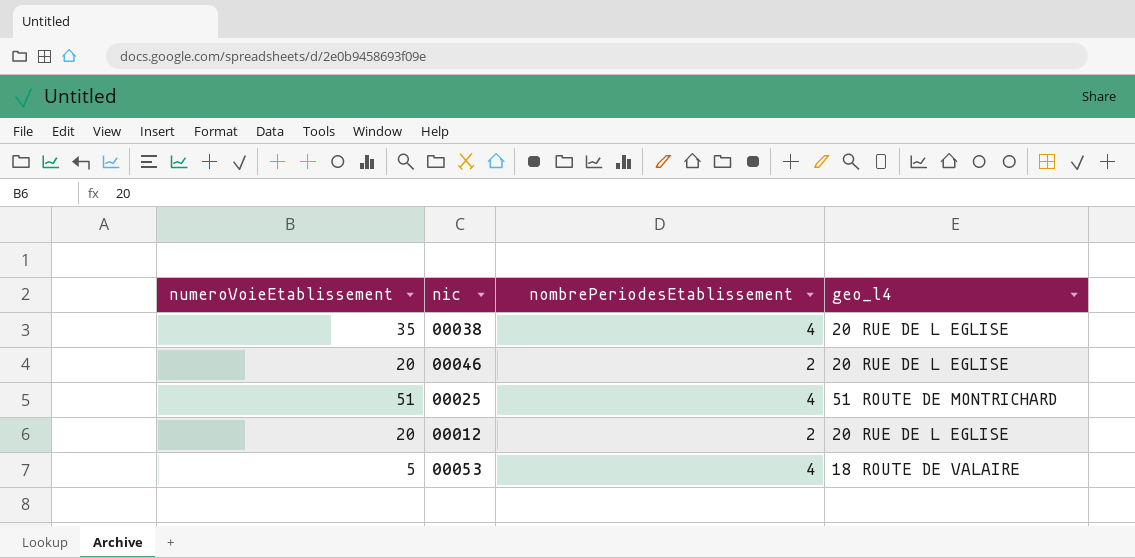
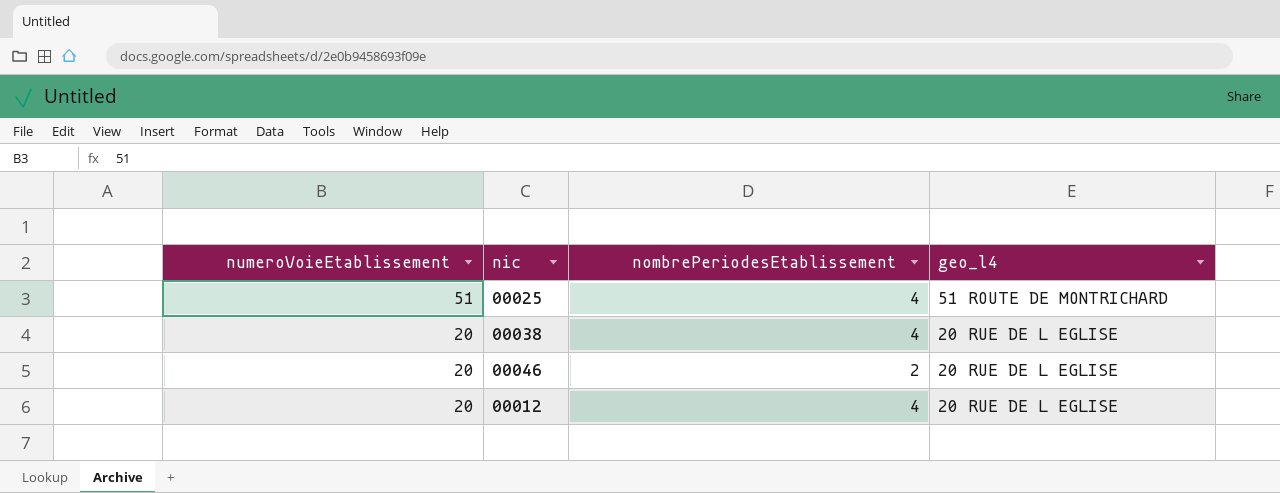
row order: none -> numeroVoieEtablissement descending
row 00053: 5 | 4 | 18 ROUTE DE VALAIRE -> none
00038 | numeroVoieEtablissement: 35 -> 20
00012 | nombrePeriodesEtablissement: 2 -> 4

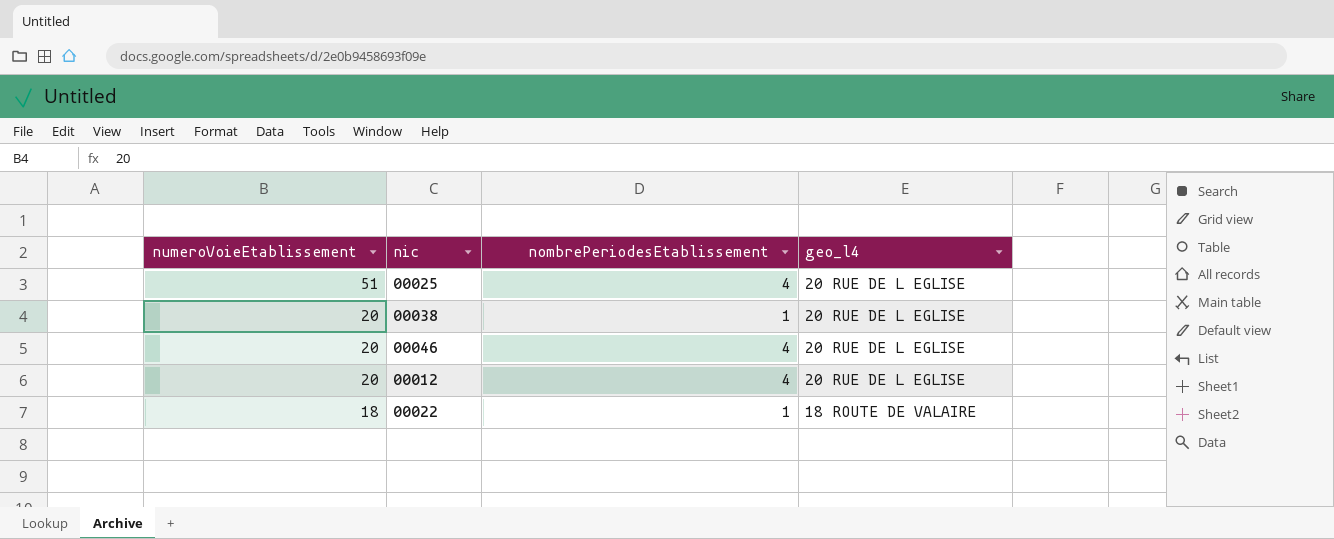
00025 | geo_l4: 51 ROUTE DE MONTRICHARD -> 20 RUE DE L EGLISE
00038 | nombrePeriodesEtablissement: 4 -> 1
00046 | nombrePeriodesEtablissement: 2 -> 4
row 00022: none -> 18 | 1 | 18 ROUTE DE VALAIRE

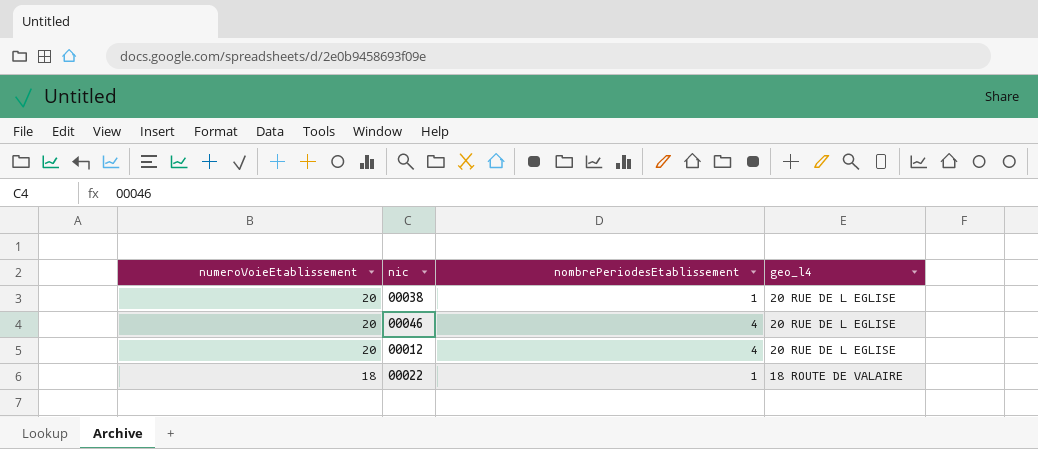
row 00025: 51 | 4 | 20 RUE DE L EGLISE -> none

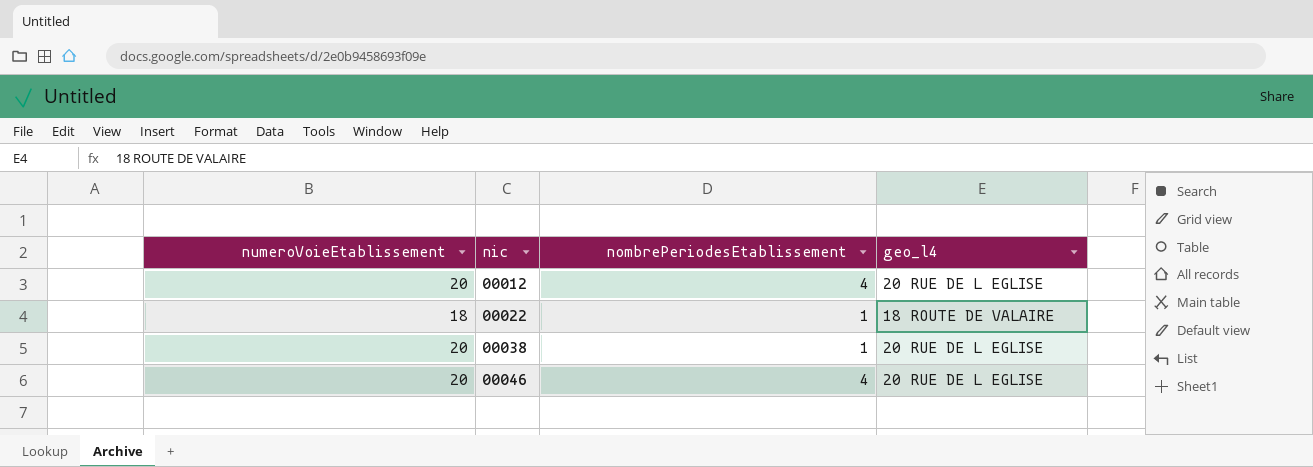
row order: numeroVoieEtablissement descending -> nic ascending

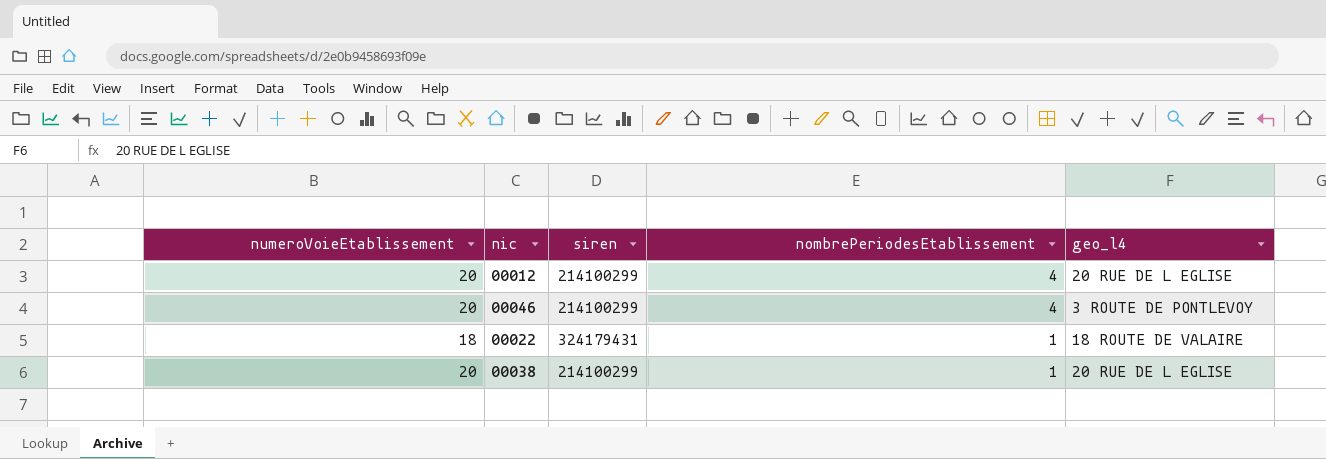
row order: nic ascending -> nombrePeriodesEtablissement descending
column siren | position: none -> 3
00046 | geo_l4: 20 RUE DE L EGLISE -> 3 ROUTE DE PONTLEVOY

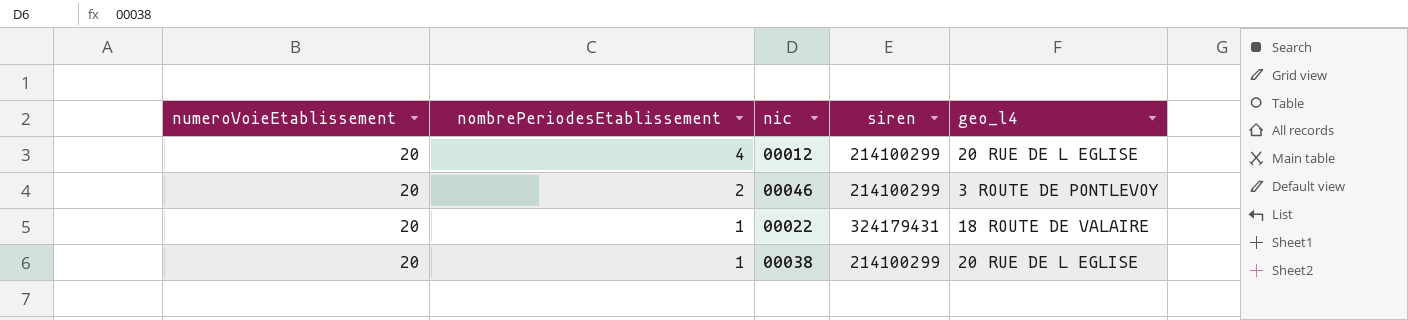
column nombrePeriodesEtablissement | position: 4 -> 2
00046 | nombrePeriodesEtablissement: 4 -> 2
00022 | numeroVoieEtablissement: 18 -> 20

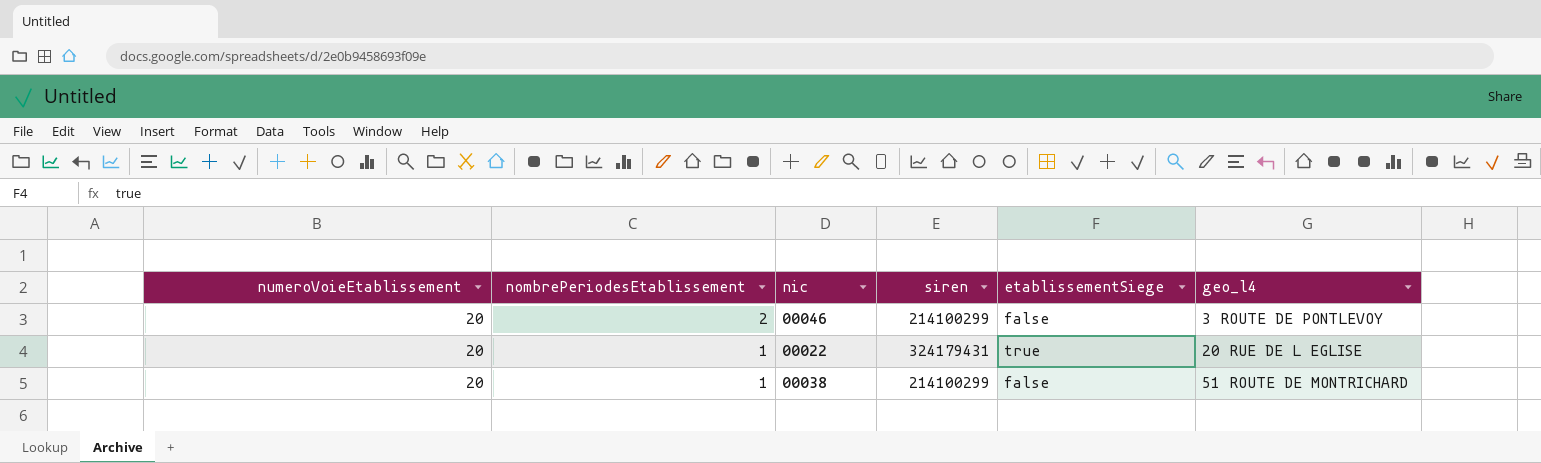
column etablissementSiege | position: none -> 5
row 00012: 20 | 4 | 214100299 | 20 RUE DE L EGLISE -> none
00022 | geo_l4: 18 ROUTE DE VALAIRE -> 20 RUE DE L EGLISE
00038 | geo_l4: 20 RUE DE L EGLISE -> 51 ROUTE DE MONTRICHARD

